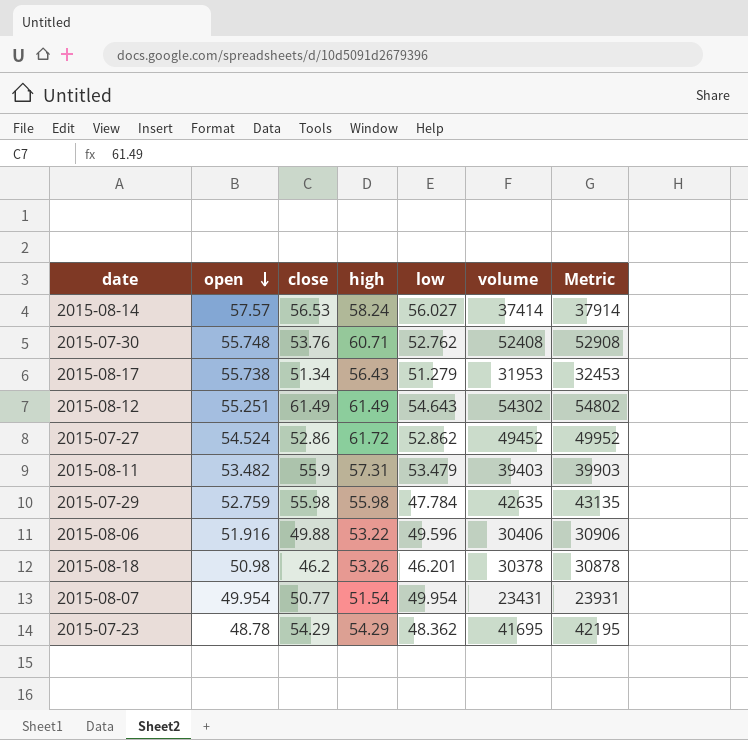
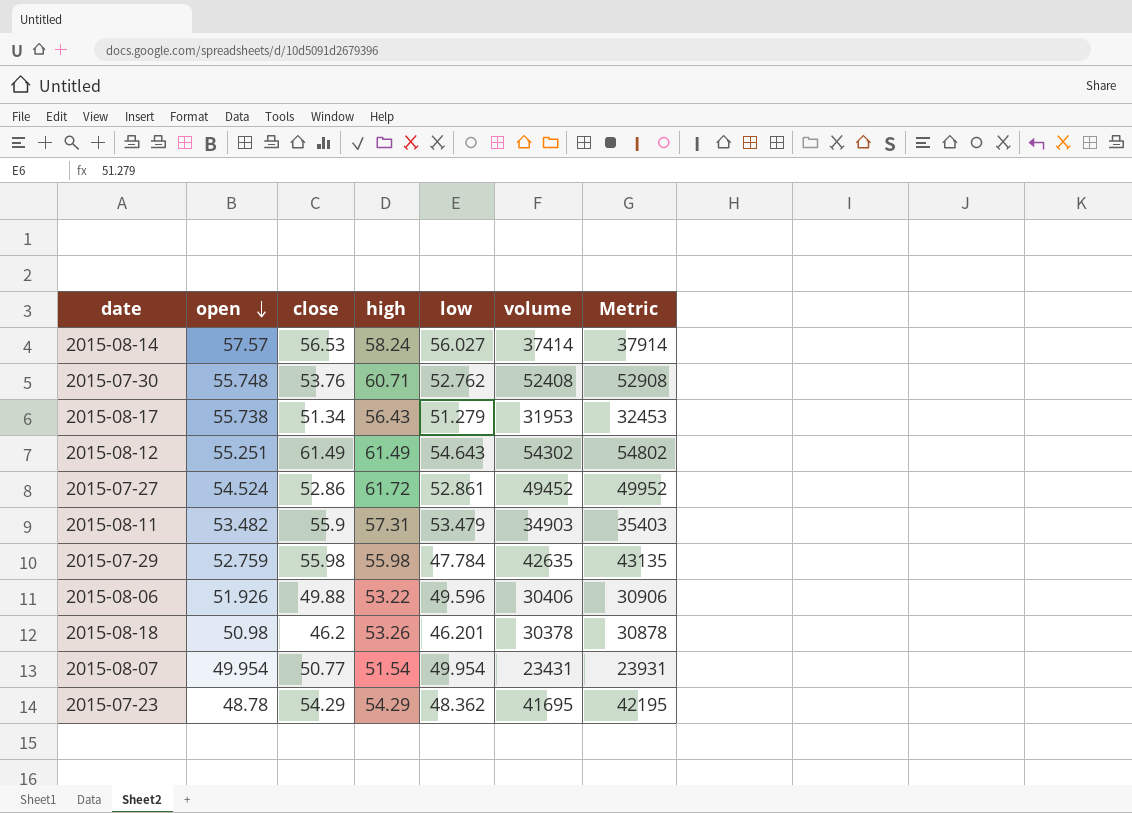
2015-07-27 | low: 52.862 -> 52.861
2015-08-11 | volume: 39403 -> 34903
2015-08-11 | Metric: 39903 -> 35403
2015-08-06 | open: 51.916 -> 51.926

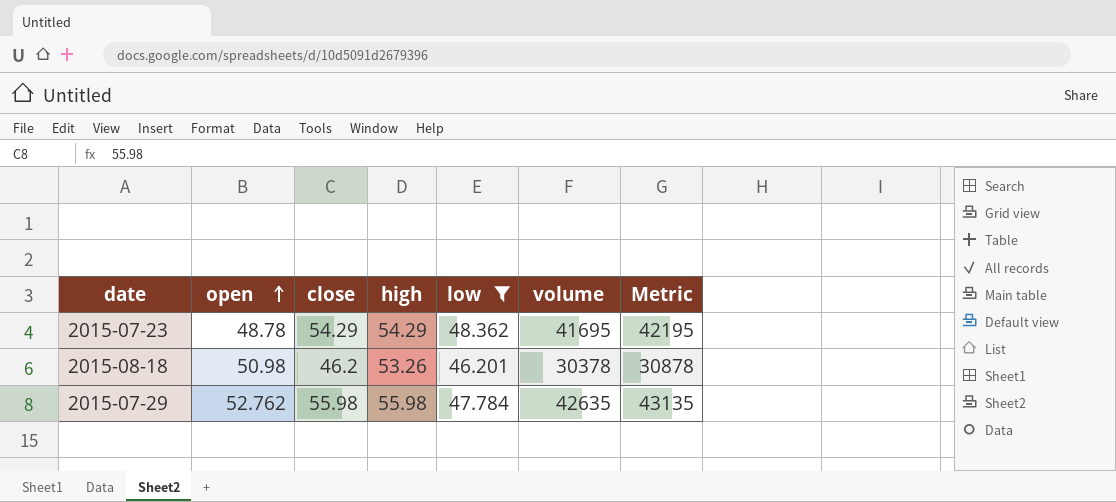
filter: none -> low <= 48.362
row order: open descending -> open ascending
2015-07-29 | open: 52.759 -> 52.762

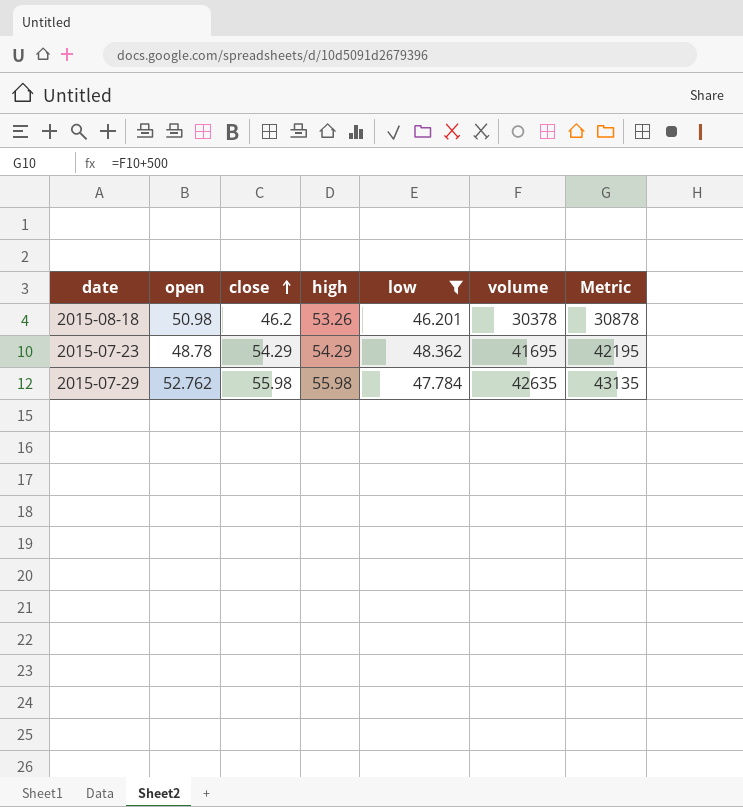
row order: open ascending -> close ascending

